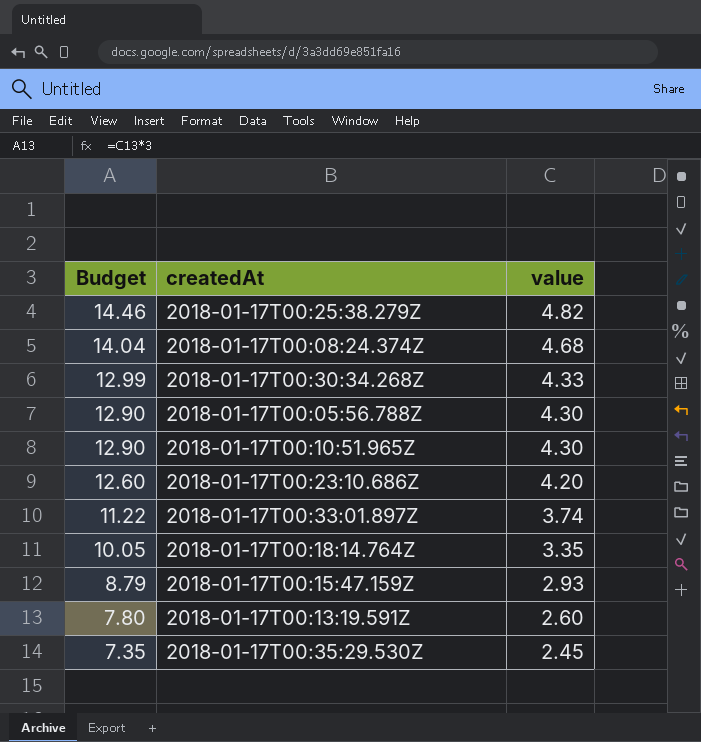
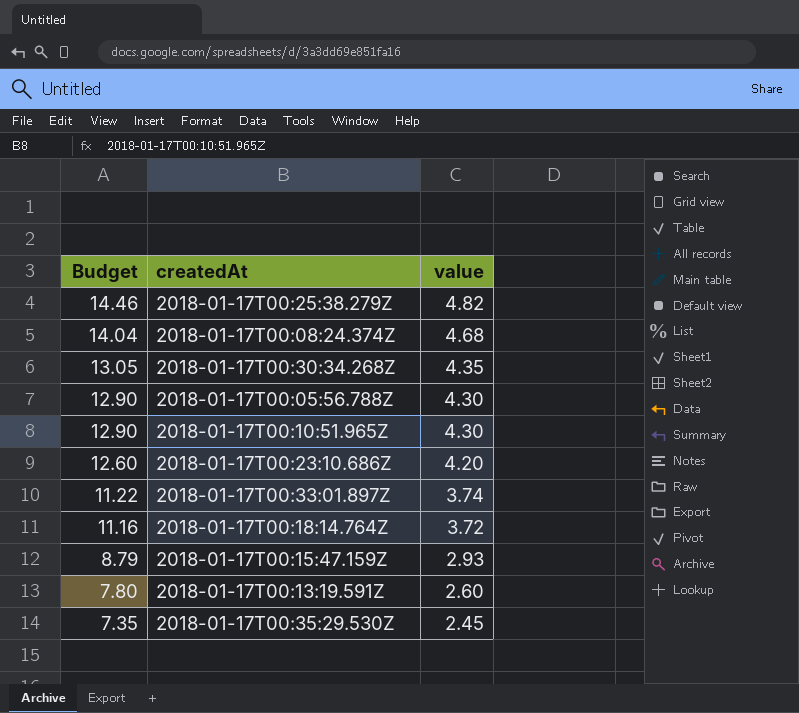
2018-01-17T00:30:34.268Z | Budget: 12.99 -> 13.05
2018-01-17T00:30:34.268Z | value: 4.33 -> 4.35
2018-01-17T00:18:14.764Z | Budget: 10.05 -> 11.16
2018-01-17T00:18:14.764Z | value: 3.35 -> 3.72

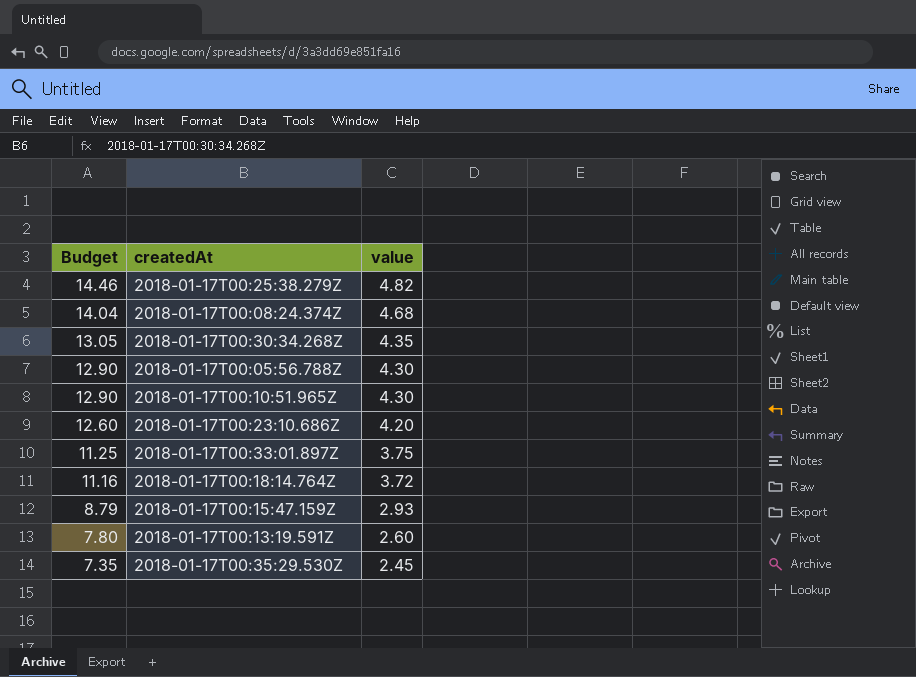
2018-01-17T00:33:01.897Z | Budget: 11.22 -> 11.25
2018-01-17T00:33:01.897Z | value: 3.74 -> 3.75

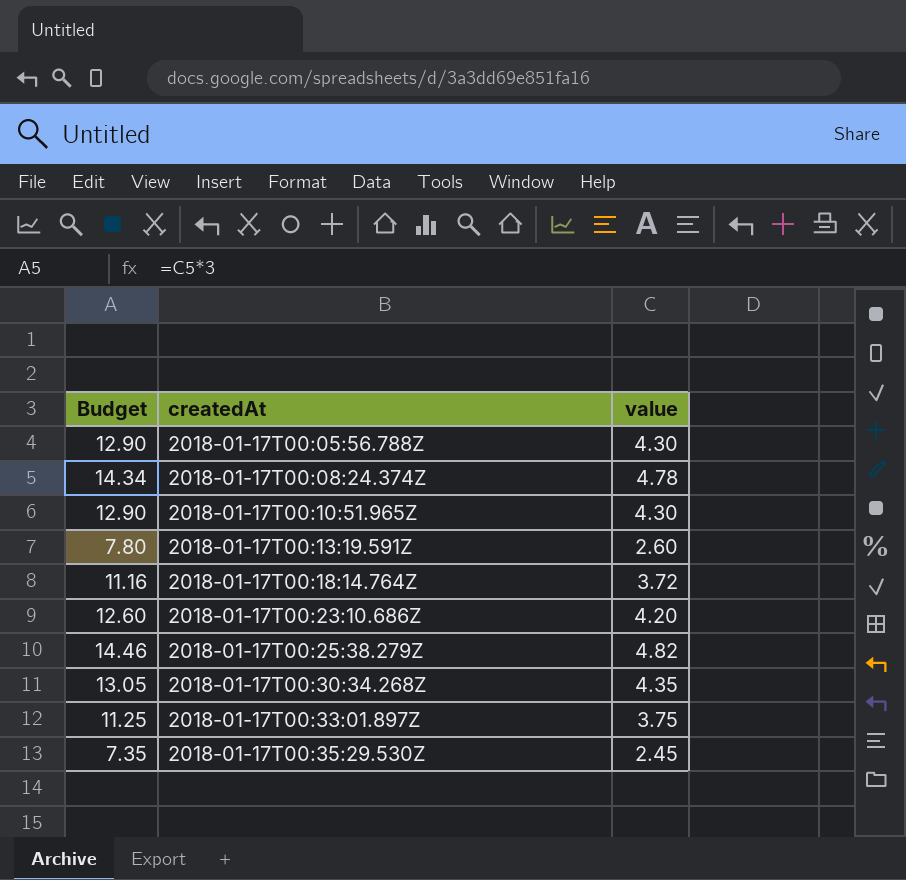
row order: Budget descending -> createdAt ascending
row 2018-01-17T00:15:47.159Z: 8.79 | 2.93 -> none
2018-01-17T00:08:24.374Z | Budget: 14.04 -> 14.34
2018-01-17T00:08:24.374Z | value: 4.68 -> 4.78

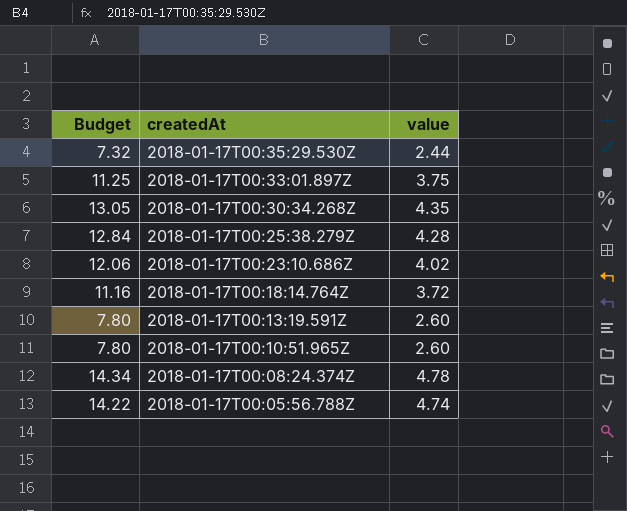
row order: createdAt ascending -> createdAt descending
2018-01-17T00:35:29.530Z | Budget: 7.35 -> 7.32
2018-01-17T00:35:29.530Z | value: 2.45 -> 2.44
2018-01-17T00:25:38.279Z | Budget: 14.46 -> 12.84
2018-01-17T00:25:38.279Z | value: 4.82 -> 4.28
2018-01-17T00:23:10.686Z | Budget: 12.60 -> 12.06
2018-01-17T00:23:10.686Z | value: 4.20 -> 4.02
2018-01-17T00:10:51.965Z | Budget: 12.90 -> 7.80
2018-01-17T00:10:51.965Z | value: 4.30 -> 2.60
2018-01-17T00:05:56.788Z | Budget: 12.90 -> 14.22
2018-01-17T00:05:56.788Z | value: 4.30 -> 4.74

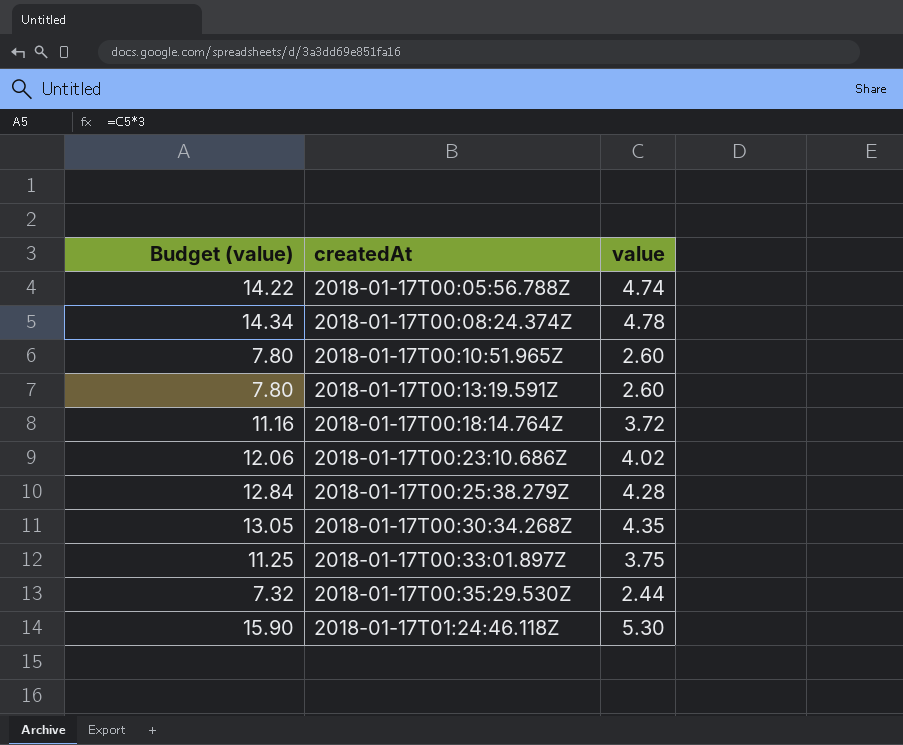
row order: createdAt descending -> createdAt ascending
column name: Budget -> Budget (value)
row 2018-01-17T01:24:46.118Z: none -> 15.90 | 5.30

